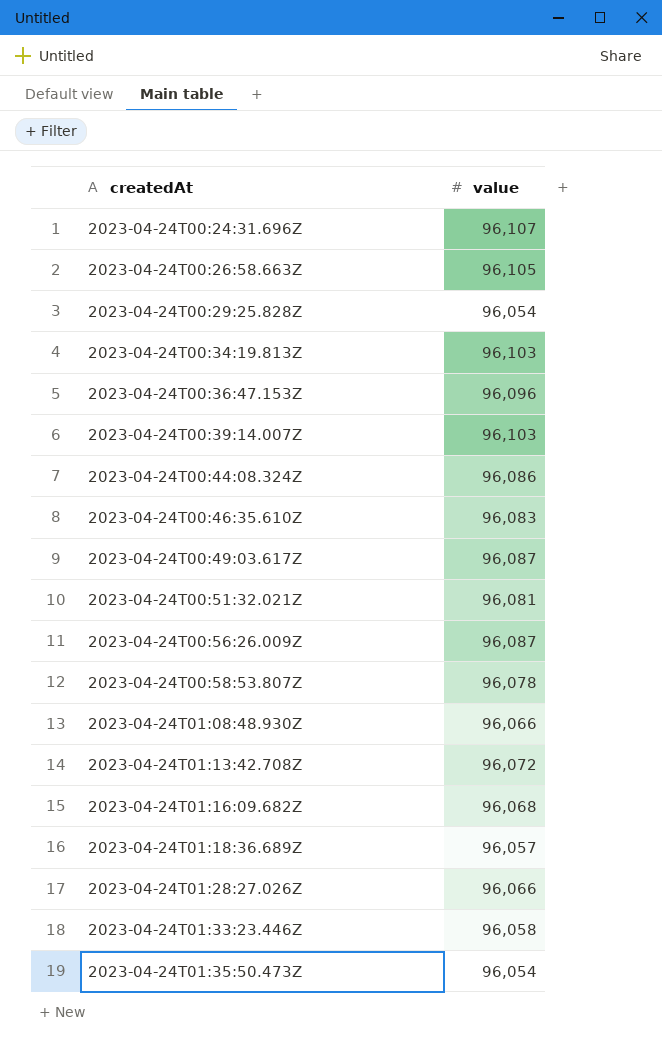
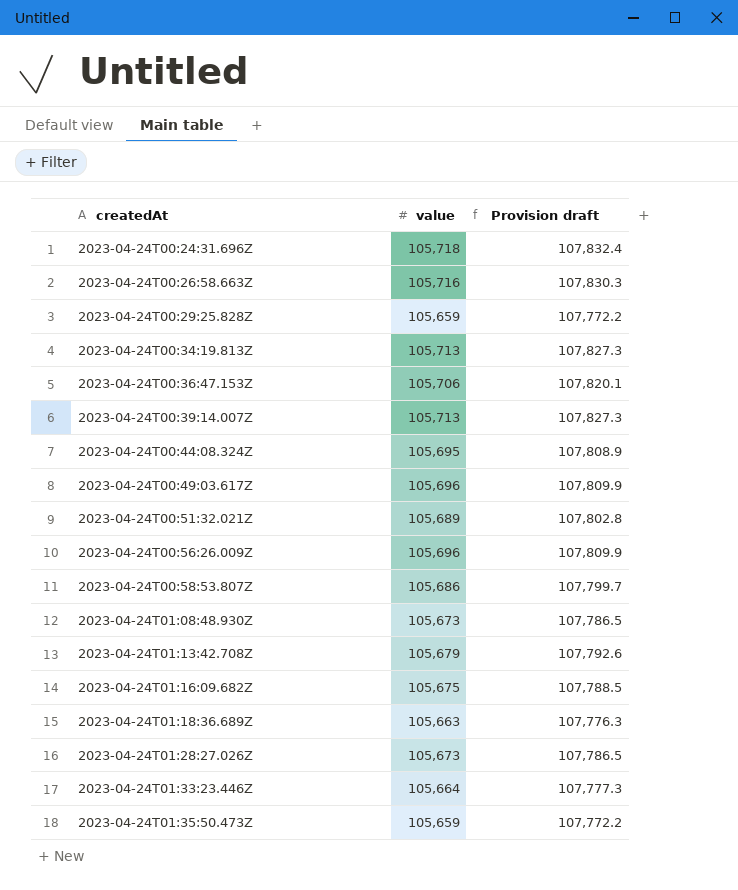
column Provision draft | formula: none -> [value] * 1.02
row 2023-04-24T00:46:35.610Z: 96,083 -> none
2023-04-24T00:24:31.696Z | value: 96,107 -> 105,718
2023-04-24T00:26:58.663Z | value: 96,105 -> 105,716
2023-04-24T00:29:25.828Z | value: 96,054 -> 105,659
2023-04-24T00:34:19.813Z | value: 96,103 -> 105,713
2023-04-24T00:36:47.153Z | value: 96,096 -> 105,706
2023-04-24T00:39:14.007Z | value: 96,103 -> 105,713
2023-04-24T00:44:08.324Z | value: 96,086 -> 105,695
2023-04-24T00:49:03.617Z | value: 96,087 -> 105,696
2023-04-24T00:51:32.021Z | value: 96,081 -> 105,689
2023-04-24T00:56:26.009Z | value: 96,087 -> 105,696
2023-04-24T00:58:53.807Z | value: 96,078 -> 105,686
2023-04-24T01:08:48.930Z | value: 96,066 -> 105,673
2023-04-24T01:13:42.708Z | value: 96,072 -> 105,679
2023-04-24T01:16:09.682Z | value: 96,068 -> 105,675
2023-04-24T01:18:36.689Z | value: 96,057 -> 105,663
2023-04-24T01:28:27.026Z | value: 96,066 -> 105,673
2023-04-24T01:33:23.446Z | value: 96,058 -> 105,664
2023-04-24T01:35:50.473Z | value: 96,054 -> 105,659

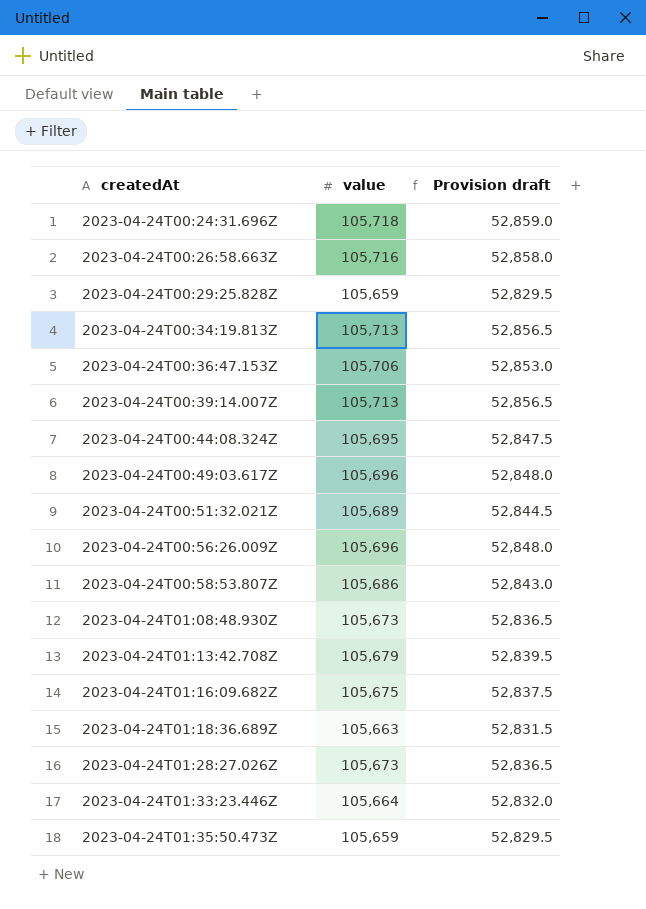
column Provision draft | formula: [value] * 1.02 -> [value] * 0.5

